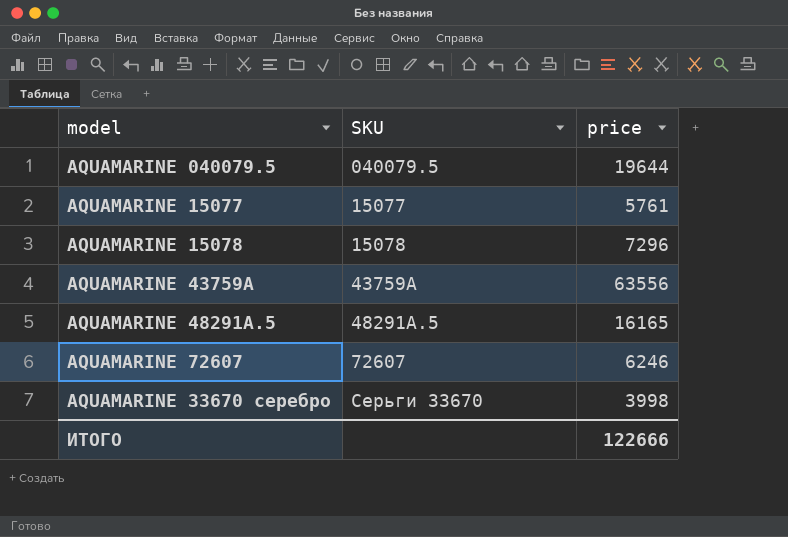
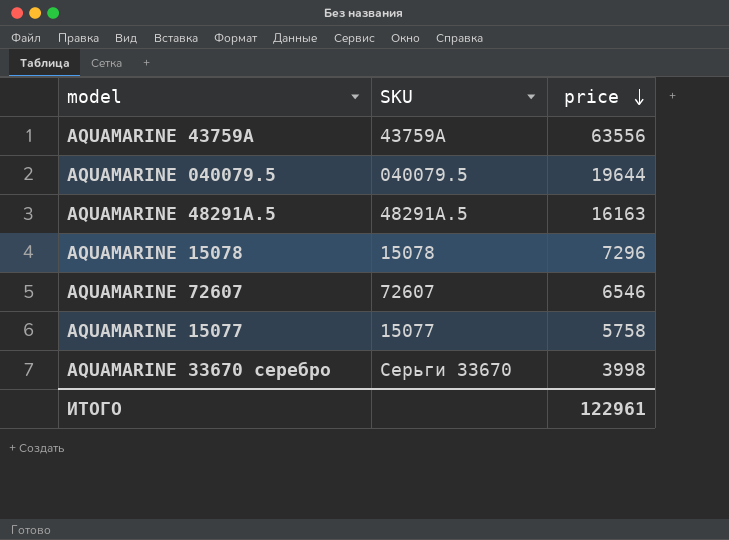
row order: none -> price descending
AQUAMARINE 48291А.5 | price: 16165 -> 16163
AQUAMARINE 72607 | price: 6246 -> 6546
AQUAMARINE 15077 | price: 5761 -> 5758
ИТОГО | price: 122666 -> 122961

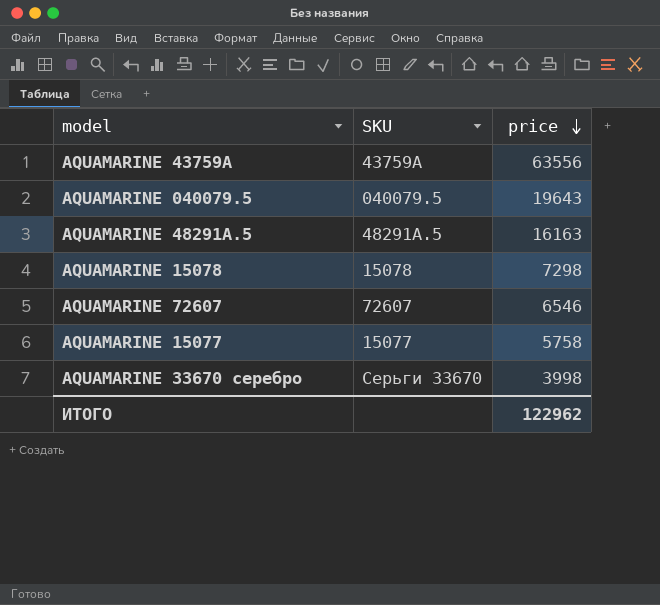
AQUAMARINE 040079.5 | price: 19644 -> 19643
AQUAMARINE 15078 | price: 7296 -> 7298
ИТОГО | price: 122961 -> 122962

